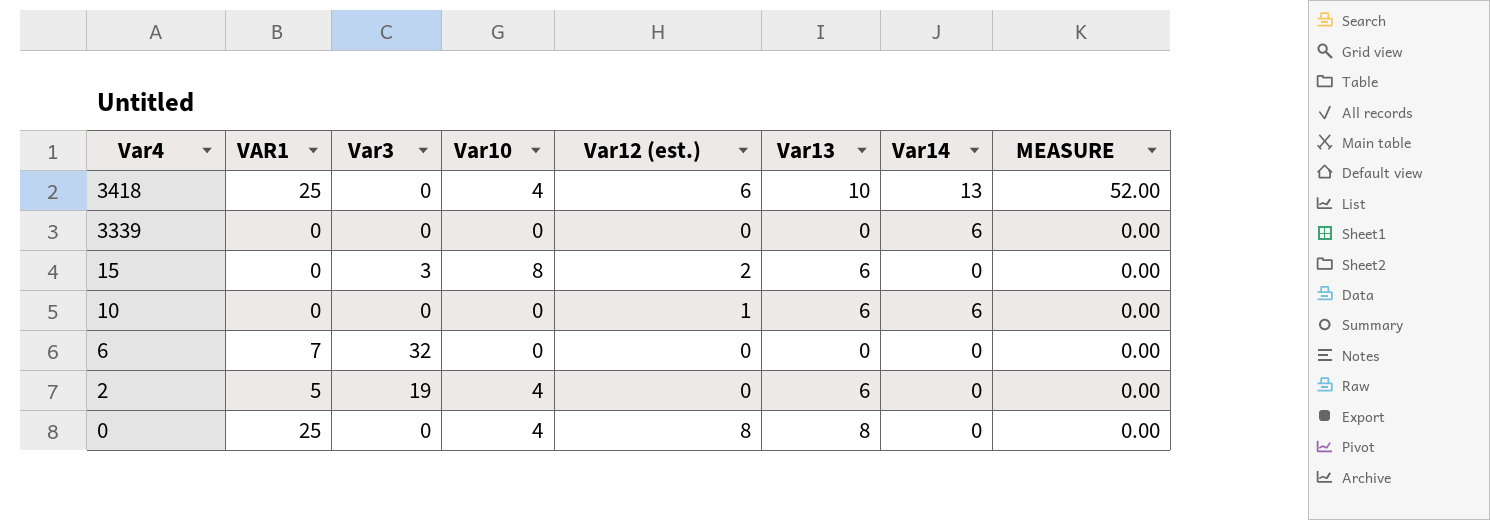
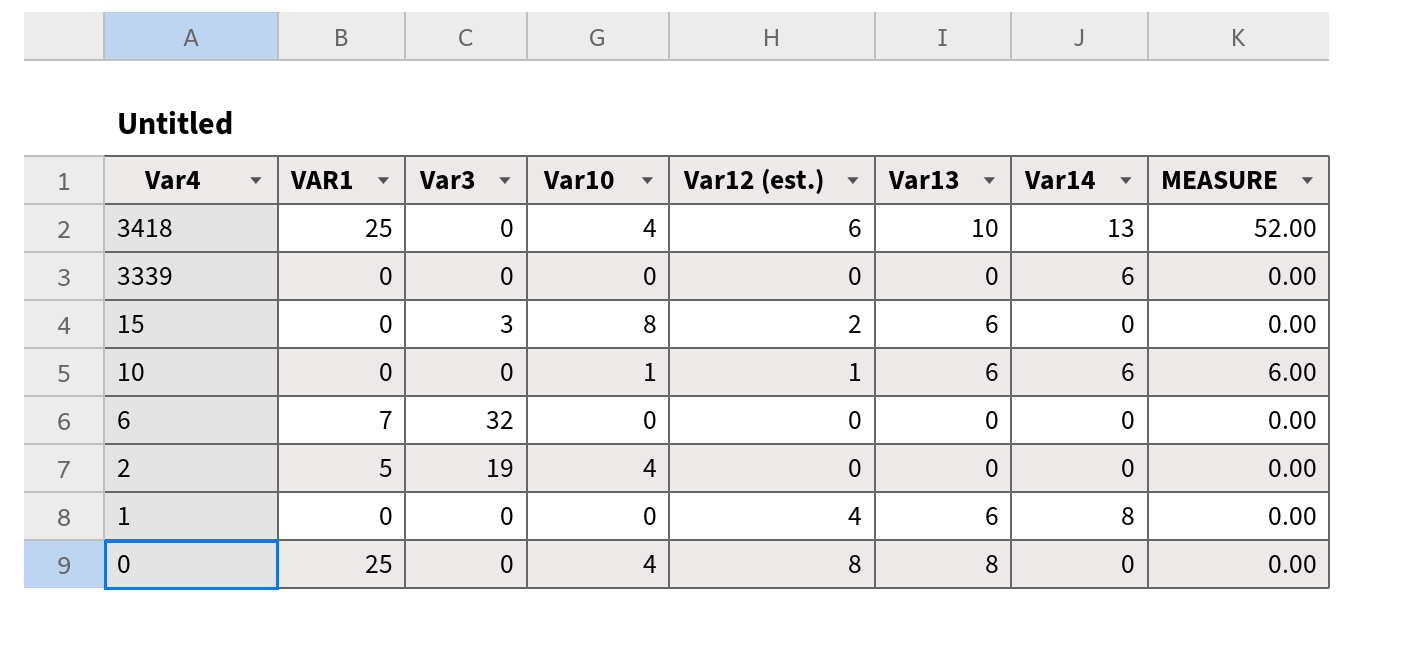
10 | Var10: 0 -> 1
10 | MEASURE: 0.00 -> 6.00
2 | Var13: 6 -> 0
row 1: none -> 0 | 0 | 0 | 4 | 6 | 8 | 0.00

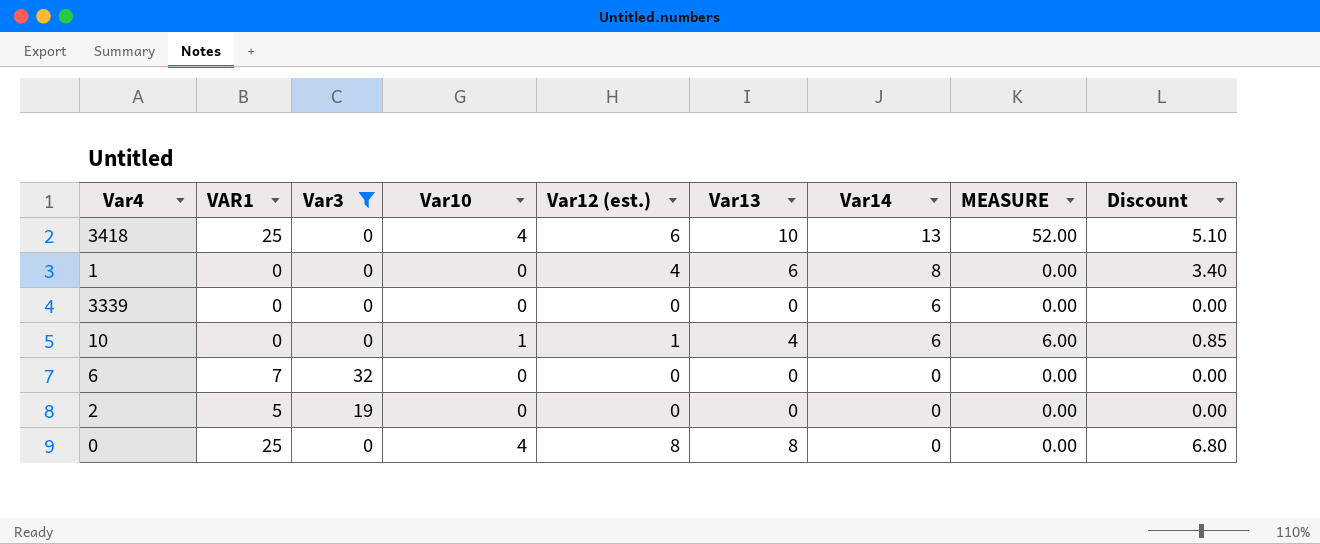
filter: none -> Var3 != 3
row order: Var4 descending -> Var14 descending
column Discount | formula: none -> [Var12 (est.)] * 0.85
10 | Var13: 6 -> 4
2 | Var10: 4 -> 0

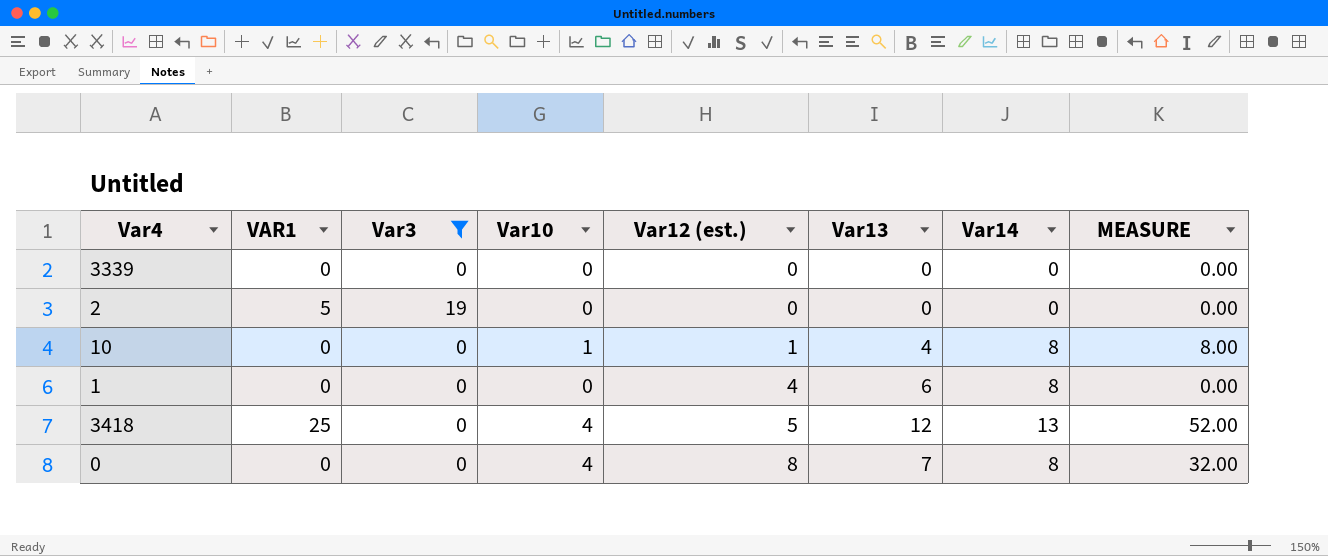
row order: Var14 descending -> Var12 (est.) ascending
column Discount | formula: [Var12 (est.)] * 0.85 -> none
row 6: 7 | 32 | 0 | 0 | 0 | 0 | 0.00 | 0.00 -> none
3339 | Var14: 6 -> 0
10 | Var14: 6 -> 8
10 | MEASURE: 6.00 -> 8.00
3418 | Var12 (est.): 6 -> 5
3418 | Var13: 10 -> 12
0 | VAR1: 25 -> 0
0 | Var13: 8 -> 7
0 | Var14: 0 -> 8
0 | MEASURE: 0.00 -> 32.00

